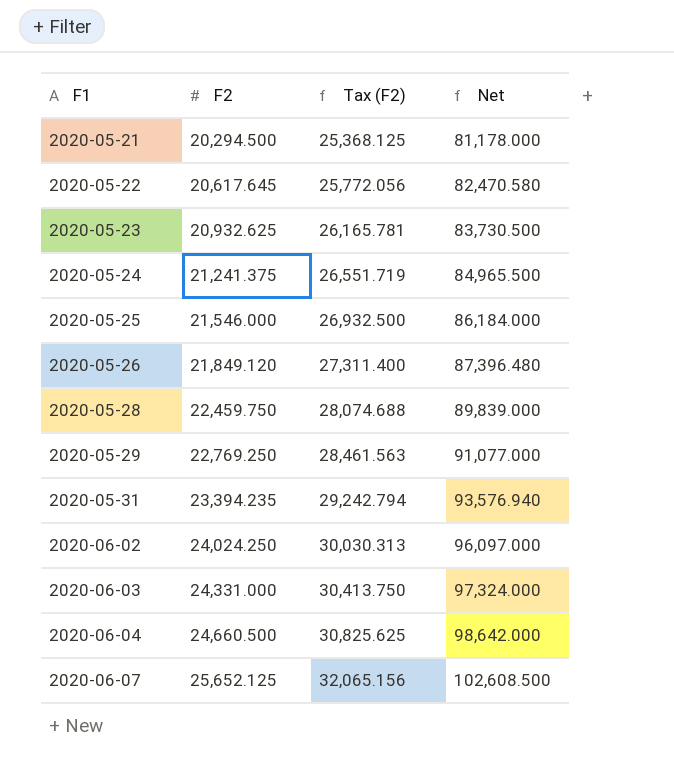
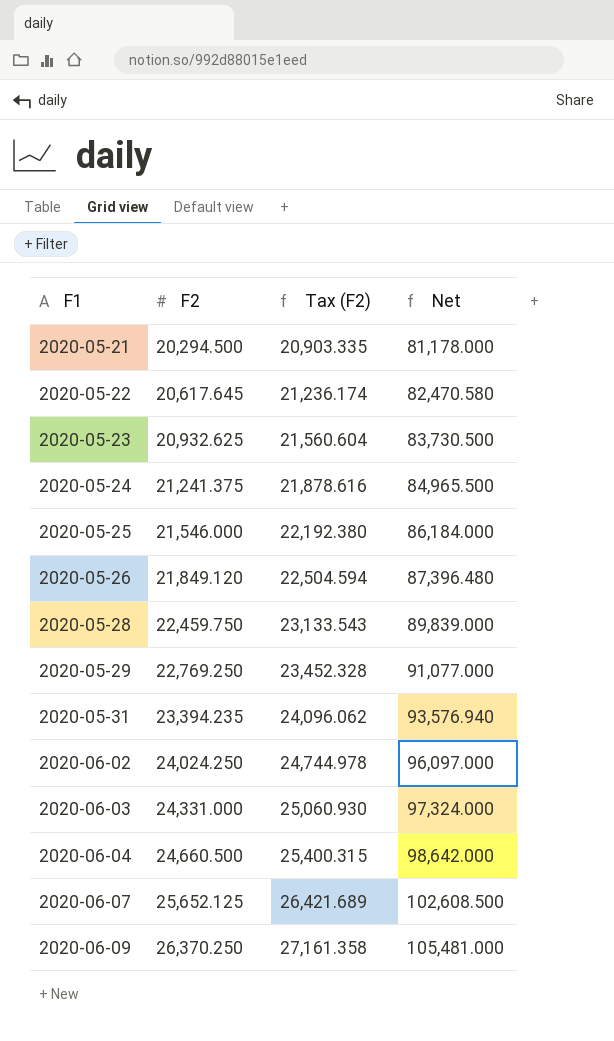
column Tax (F2) | formula: [F2] * 1.25 -> [F2] * 1.03
row 2020-06-09: none -> 26,370.250 | 27,161.358 | 105,481.000

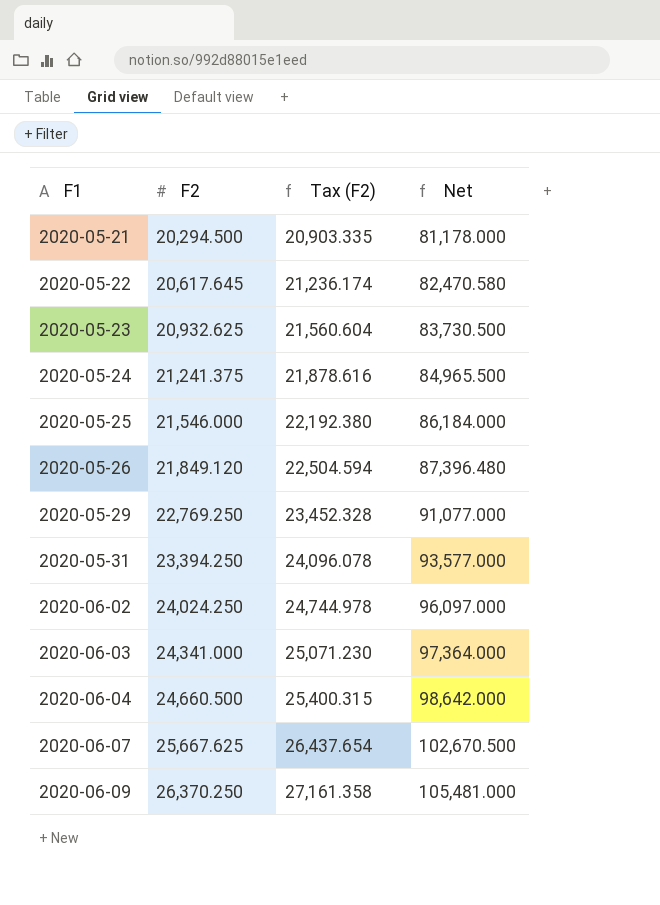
row 2020-05-28: 22,459.750 | 23,133.543 | 89,839.000 -> none
2020-05-31 | F2: 23,394.235 -> 23,394.250
2020-05-31 | Tax (F2): 24,096.062 -> 24,096.078
2020-05-31 | Net: 93,576.940 -> 93,577.000
2020-06-03 | F2: 24,331.000 -> 24,341.000
2020-06-03 | Tax (F2): 25,060.930 -> 25,071.230
2020-06-03 | Net: 97,324.000 -> 97,364.000
2020-06-07 | F2: 25,652.125 -> 25,667.625
2020-06-07 | Tax (F2): 26,421.689 -> 26,437.654
2020-06-07 | Net: 102,608.500 -> 102,670.500

